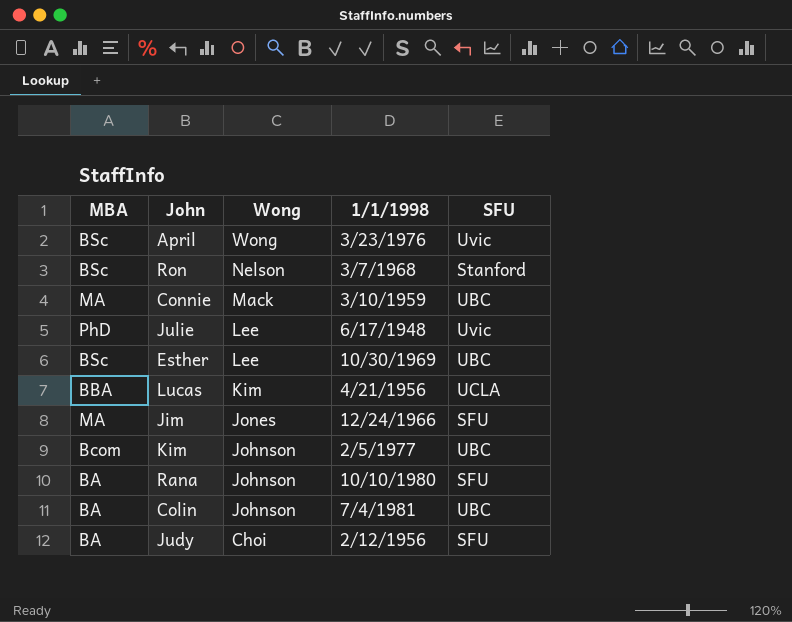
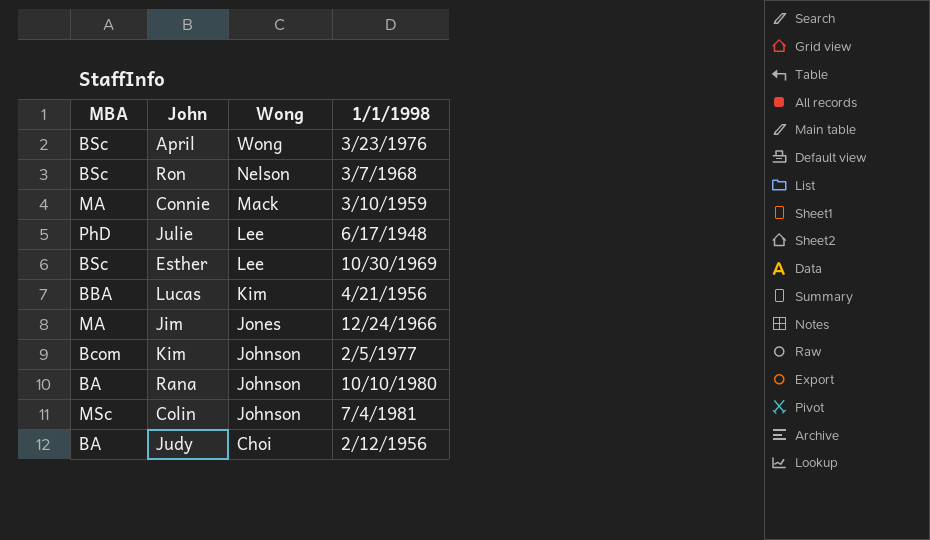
column SFU | position: 5 -> none
Colin | MBA: BA -> MSc

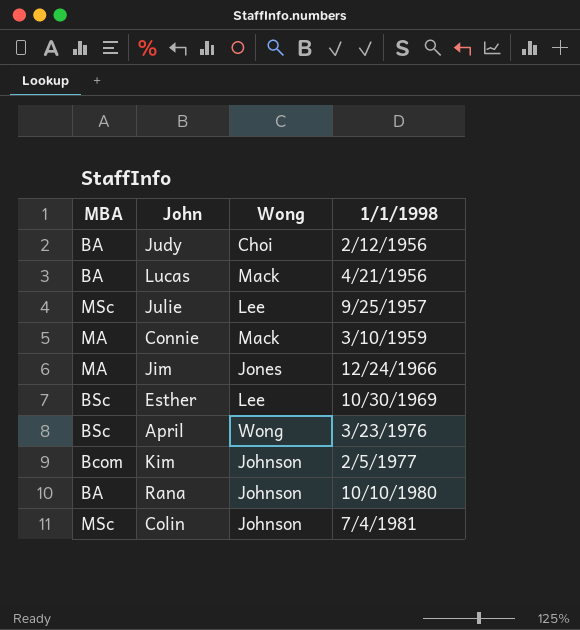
row order: Wong descending -> 1/1/1998 ascending
row Ron: BSc | Nelson | 3/7/1968 -> none
Lucas | MBA: BBA -> BA
Lucas | Wong: Kim -> Mack
Julie | MBA: PhD -> MSc
Julie | 1/1/1998: 6/17/1948 -> 9/25/1957

